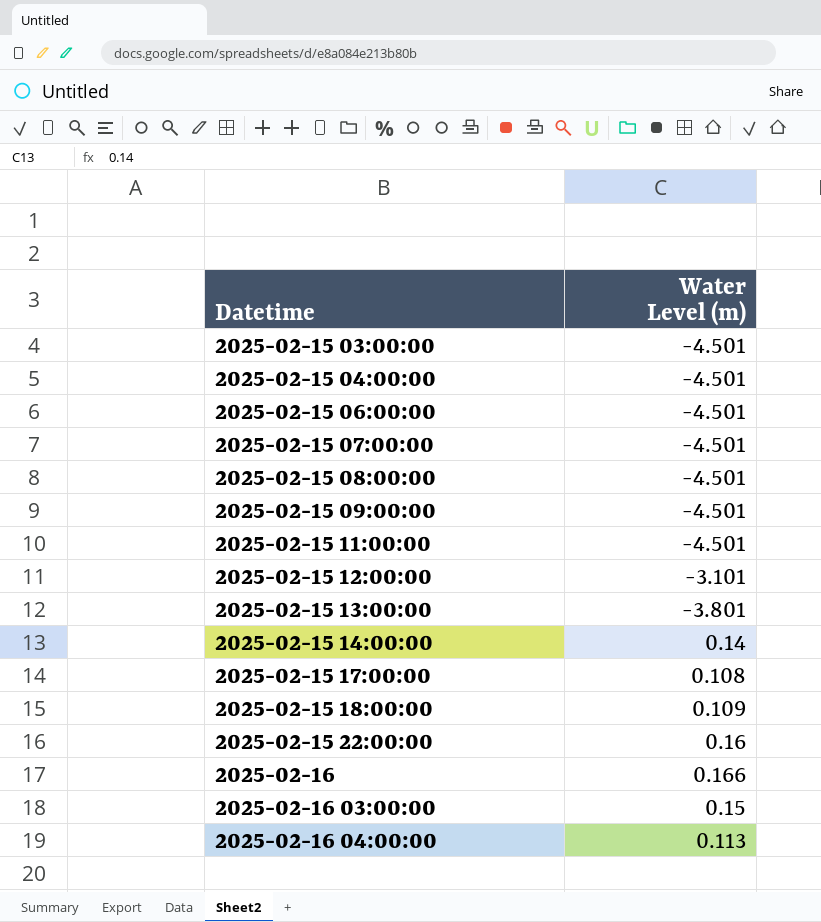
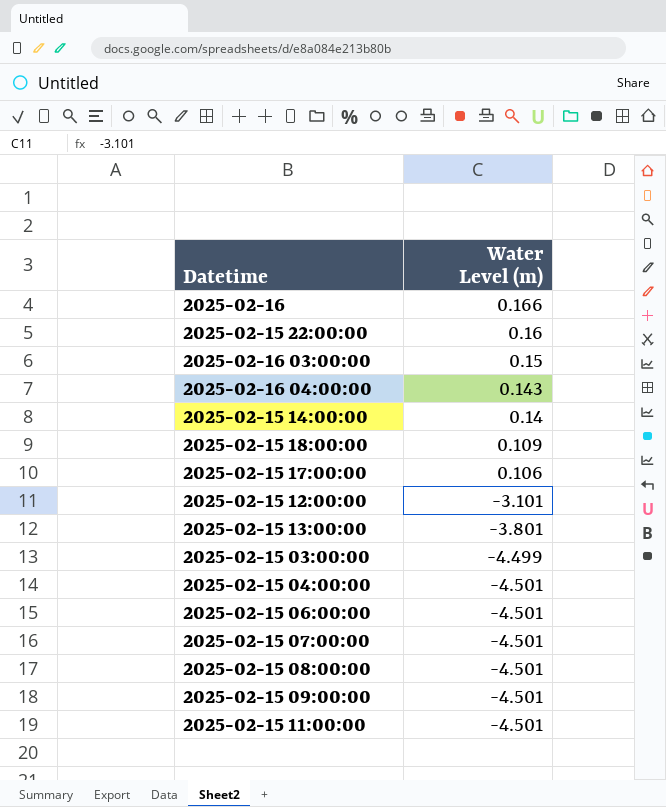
row order: Datetime ascending -> Water Level (m) descending
2025-02-16 04:00:00 | Water Level (m): 0.113 -> 0.143
2025-02-15 17:00:00 | Water Level (m): 0.108 -> 0.106
2025-02-15 03:00:00 | Water Level (m): -4.501 -> -4.499

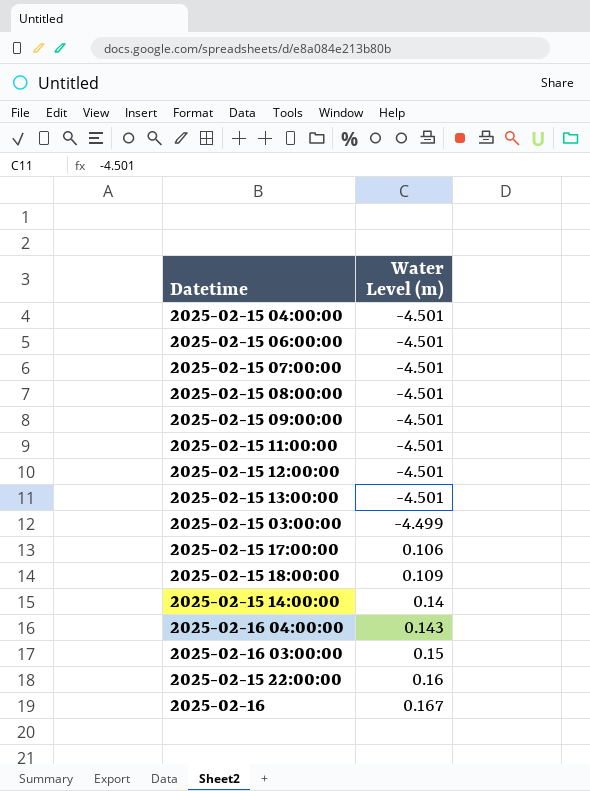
row order: Water Level (m) descending -> Water Level (m) ascending
2025-02-15 12:00:00 | Water Level (m): -3.101 -> -4.501
2025-02-15 13:00:00 | Water Level (m): -3.801 -> -4.501
2025-02-16 | Water Level (m): 0.166 -> 0.167

